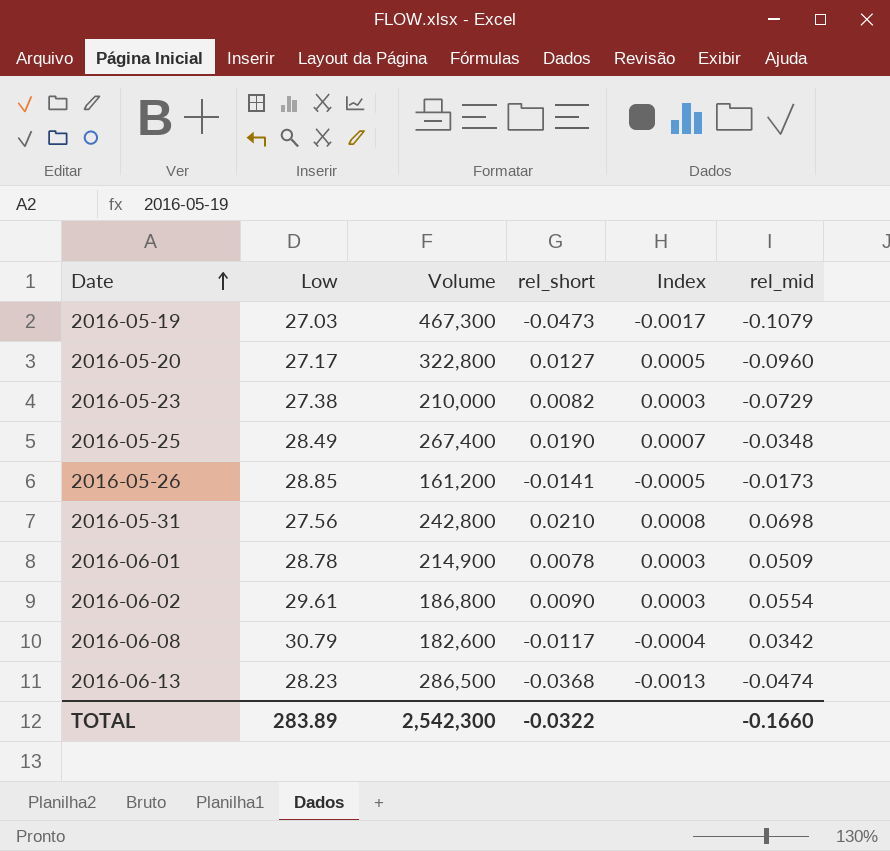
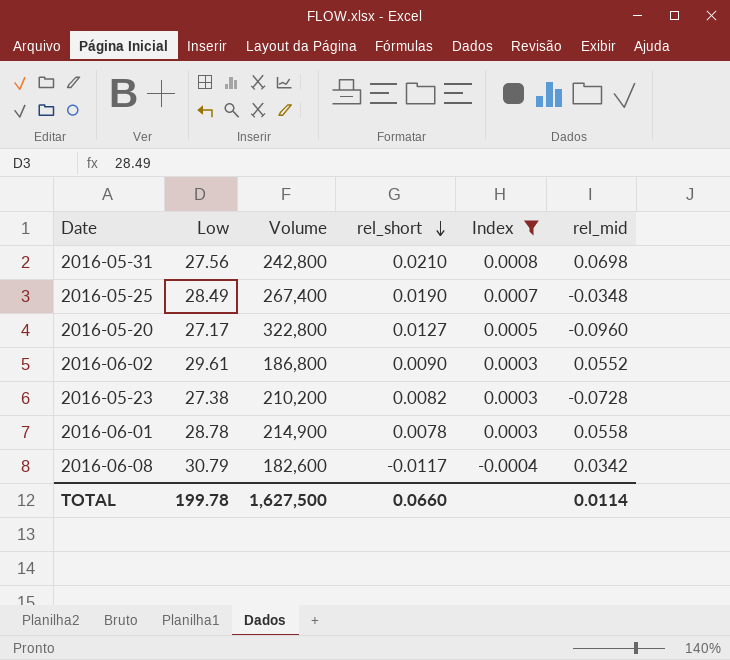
filter: none -> Index >= -0.0004
row order: Date ascending -> rel_short descending
2016-06-02 | rel_mid: 0.0554 -> 0.0552
2016-05-23 | Volume: 210,000 -> 210,200
2016-05-23 | rel_mid: -0.0729 -> -0.0728
2016-06-01 | rel_mid: 0.0509 -> 0.0558
TOTAL | Low: 283.89 -> 199.78
TOTAL | Volume: 2,542,300 -> 1,627,500
TOTAL | rel_short: -0.0322 -> 0.0660
TOTAL | rel_mid: -0.1660 -> 0.0114

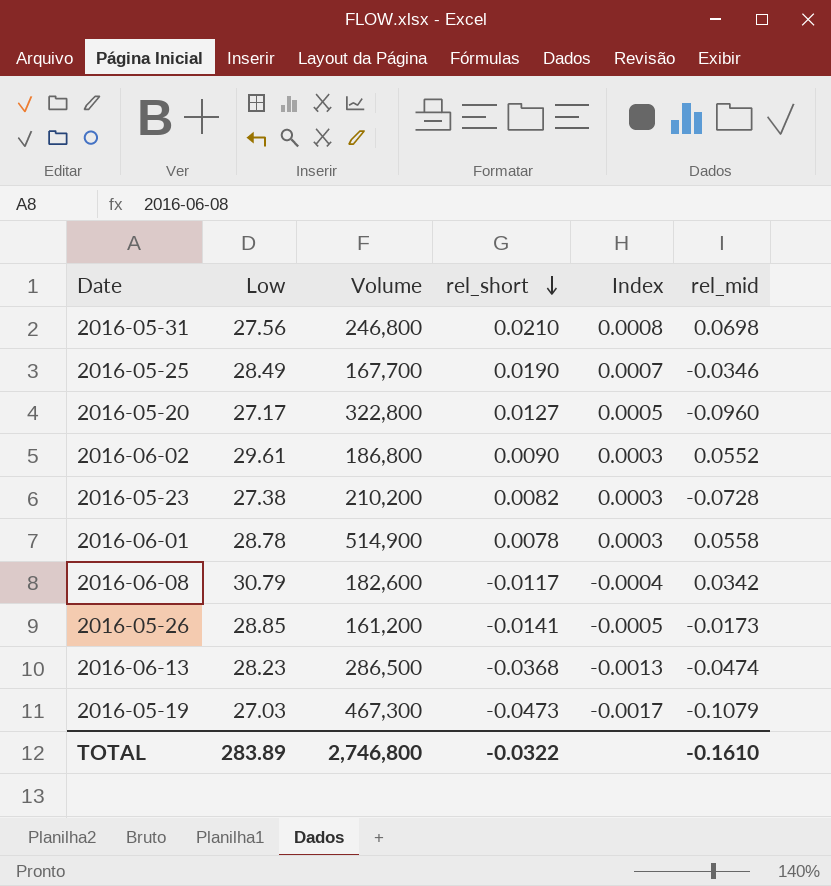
filter: Index >= -0.0004 -> none
2016-05-31 | Volume: 242,800 -> 246,800
2016-05-25 | Volume: 267,400 -> 167,700
2016-05-25 | rel_mid: -0.0348 -> -0.0346
2016-06-01 | Volume: 214,900 -> 514,900
TOTAL | Low: 199.78 -> 283.89
TOTAL | Volume: 1,627,500 -> 2,746,800
TOTAL | rel_short: 0.0660 -> -0.0322
TOTAL | rel_mid: 0.0114 -> -0.1610

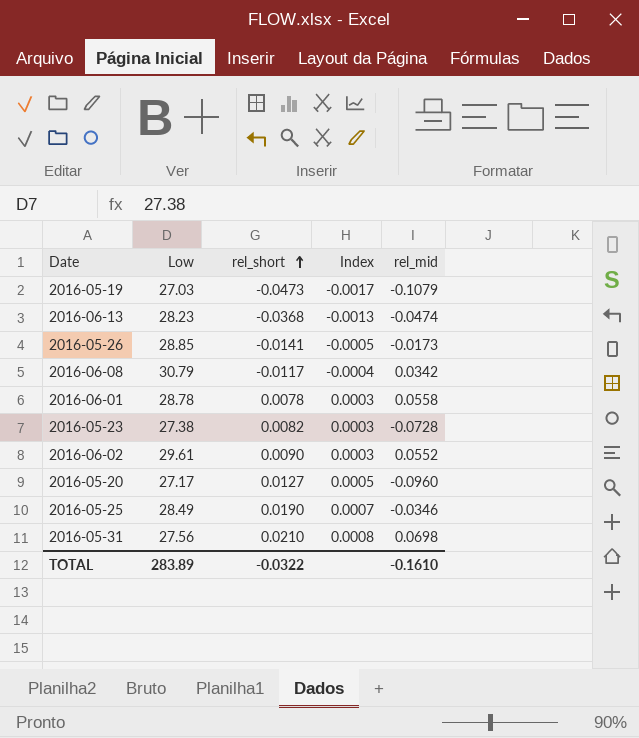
row order: rel_short descending -> rel_short ascending
column Volume | position: 3 -> none

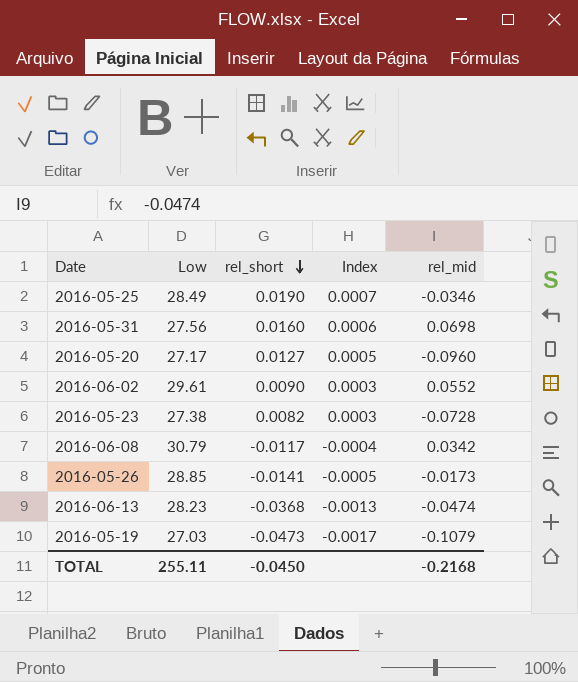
row order: rel_short ascending -> rel_short descending
row 2016-06-01: 28.78 | 0.0078 | 0.0003 | 0.0558 -> none
2016-05-31 | rel_short: 0.0210 -> 0.0160
2016-05-31 | Index: 0.0008 -> 0.0006
TOTAL | Low: 283.89 -> 255.11
TOTAL | rel_short: -0.0322 -> -0.0450
TOTAL | rel_mid: -0.1610 -> -0.2168

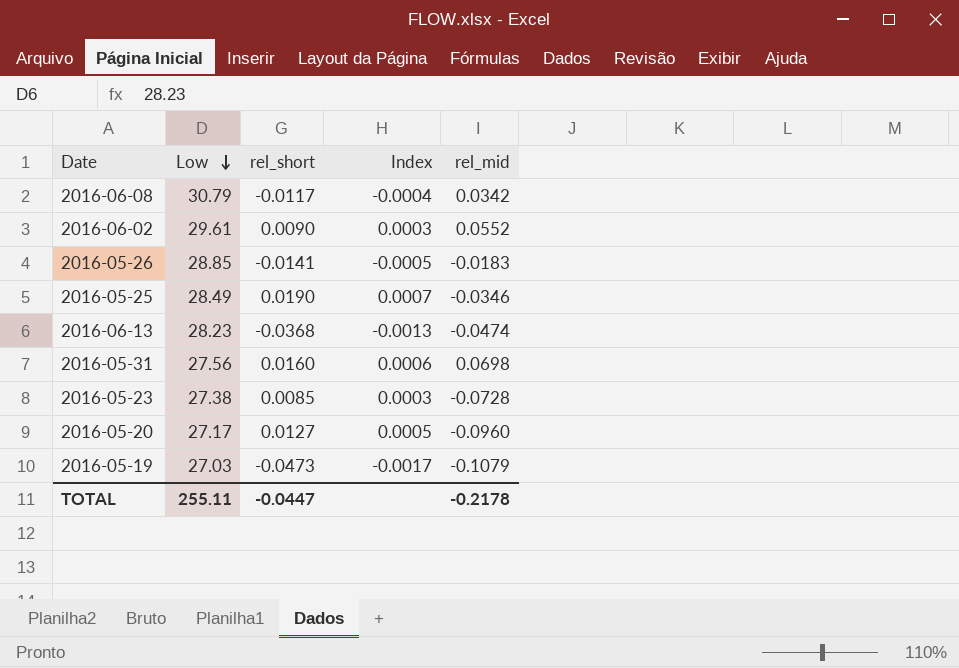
row order: rel_short descending -> Low descending
2016-05-26 | rel_mid: -0.0173 -> -0.0183
2016-05-23 | rel_short: 0.0082 -> 0.0085
TOTAL | rel_short: -0.0450 -> -0.0447
TOTAL | rel_mid: -0.2168 -> -0.2178

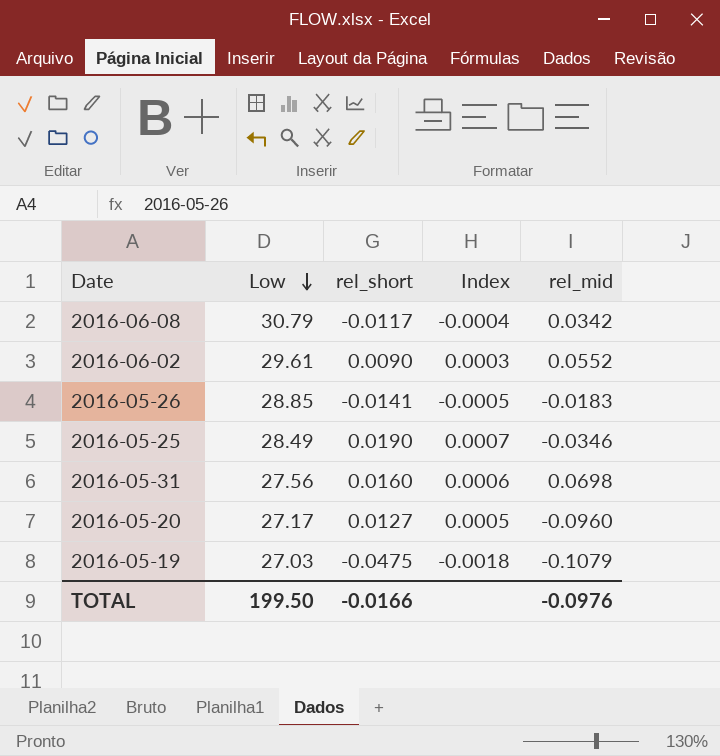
row 2016-06-13: 28.23 | -0.0368 | -0.0013 | -0.0474 -> none
row 2016-05-23: 27.38 | 0.0085 | 0.0003 | -0.0728 -> none
2016-05-19 | rel_short: -0.0473 -> -0.0475
2016-05-19 | Index: -0.0017 -> -0.0018
TOTAL | Low: 255.11 -> 199.50
TOTAL | rel_short: -0.0447 -> -0.0166
TOTAL | rel_mid: -0.2178 -> -0.0976

